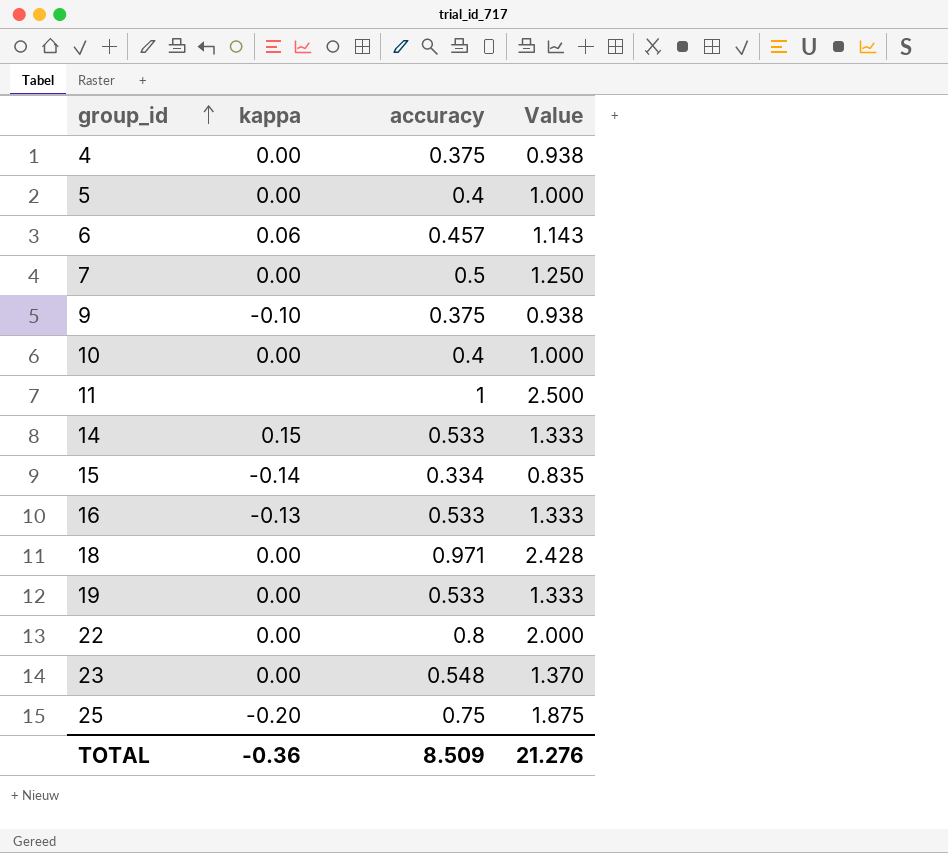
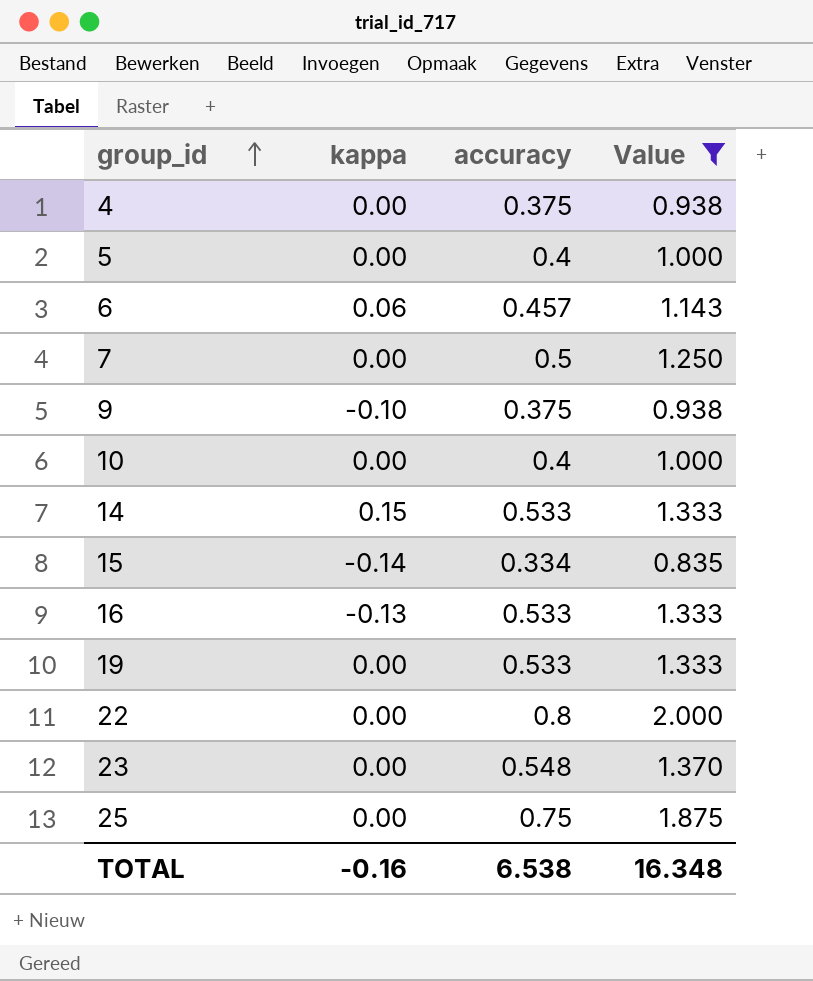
filter: none -> Value <= 2.000
25 | kappa: -0.20 -> 0.00
TOTAL | kappa: -0.36 -> -0.16
TOTAL | accuracy: 8.509 -> 6.538
TOTAL | Value: 21.276 -> 16.348

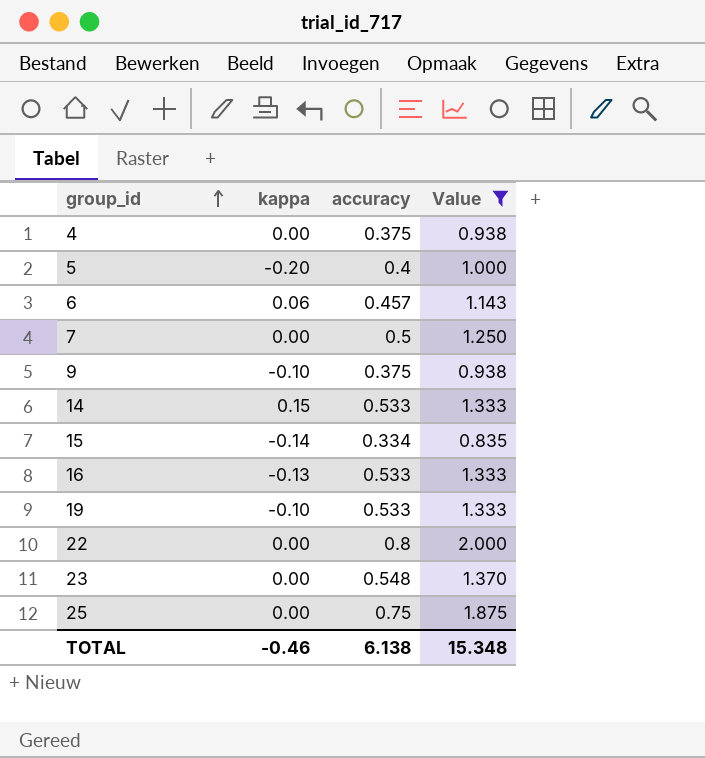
row 10: 0.00 | 0.4 | 1.000 -> none
5 | kappa: 0.00 -> -0.20
19 | kappa: 0.00 -> -0.10
TOTAL | kappa: -0.16 -> -0.46
TOTAL | accuracy: 6.538 -> 6.138
TOTAL | Value: 16.348 -> 15.348

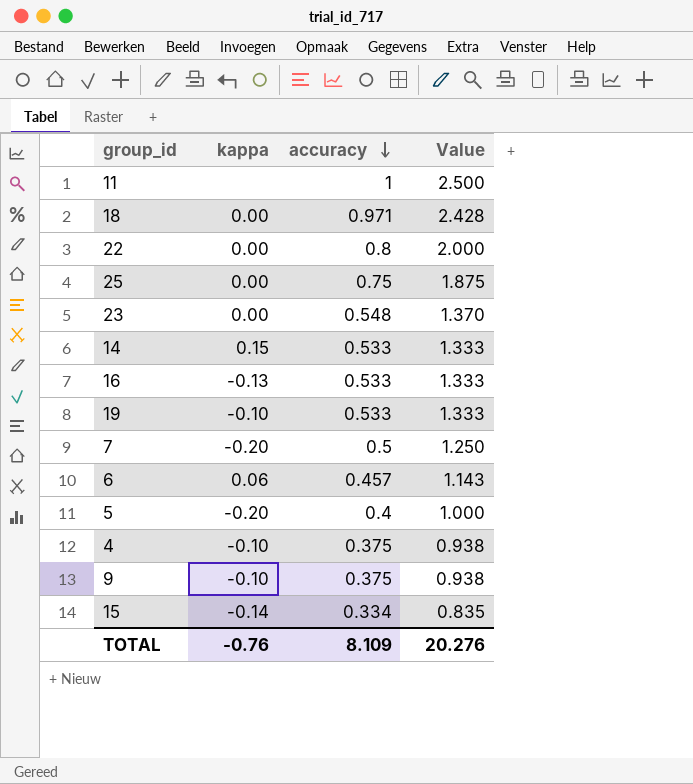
filter: Value <= 2.000 -> none
row order: group_id ascending -> accuracy descending
7 | kappa: 0.00 -> -0.20
4 | kappa: 0.00 -> -0.10
TOTAL | kappa: -0.46 -> -0.76
TOTAL | accuracy: 6.138 -> 8.109
TOTAL | Value: 15.348 -> 20.276

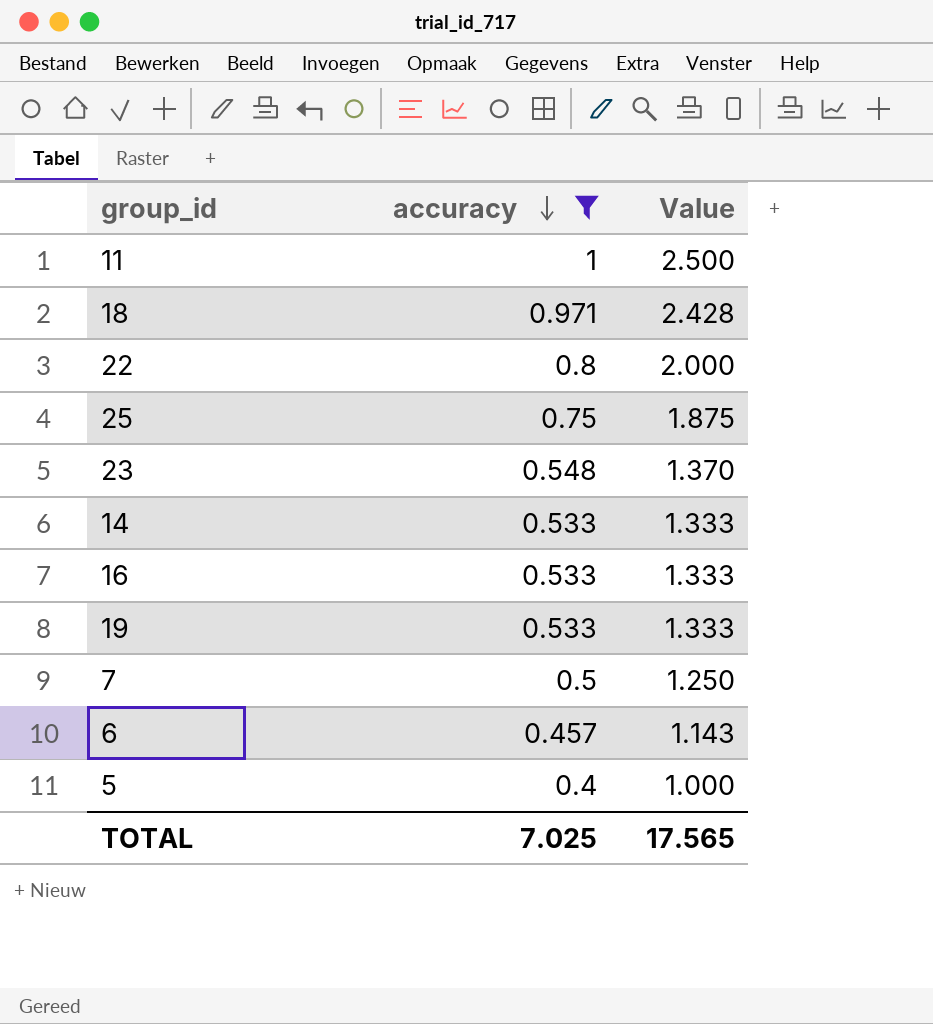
filter: none -> accuracy >= 0.4
column kappa | position: 2 -> none
TOTAL | accuracy: 8.109 -> 7.025
TOTAL | Value: 20.276 -> 17.565

